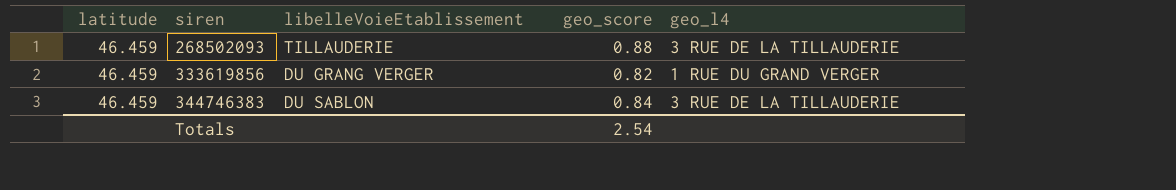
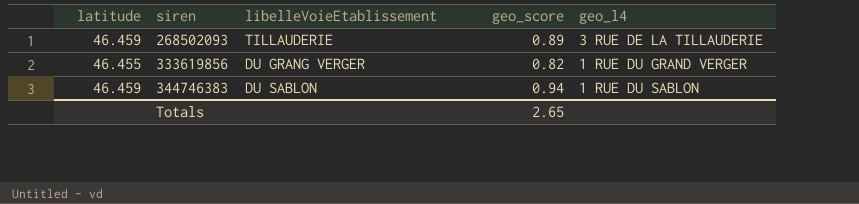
268502093 | geo_score: 0.88 -> 0.89
333619856 | latitude: 46.459 -> 46.455
344746383 | geo_score: 0.84 -> 0.94
344746383 | geo_l4: 3 RUE DE LA TILLAUDERIE -> 1 RUE DU SABLON
Totals | geo_score: 2.54 -> 2.65

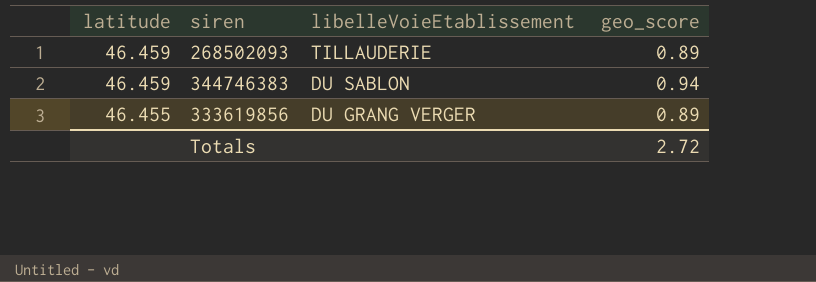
row order: siren ascending -> latitude descending
column geo_l4 | position: 5 -> none
333619856 | geo_score: 0.82 -> 0.89
Totals | geo_score: 2.65 -> 2.72

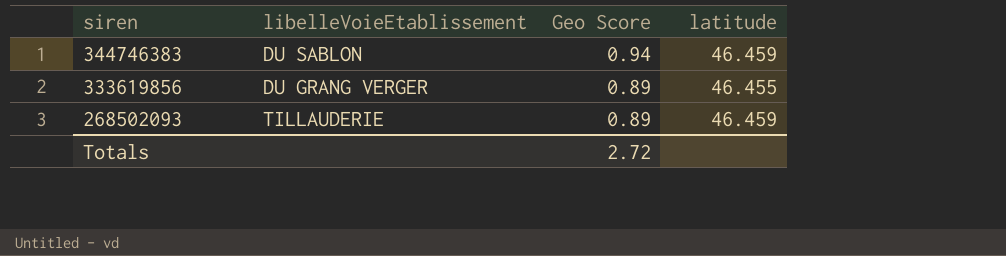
row order: latitude descending -> siren descending
column name: geo_score -> Geo Score
column latitude | position: 1 -> 4

